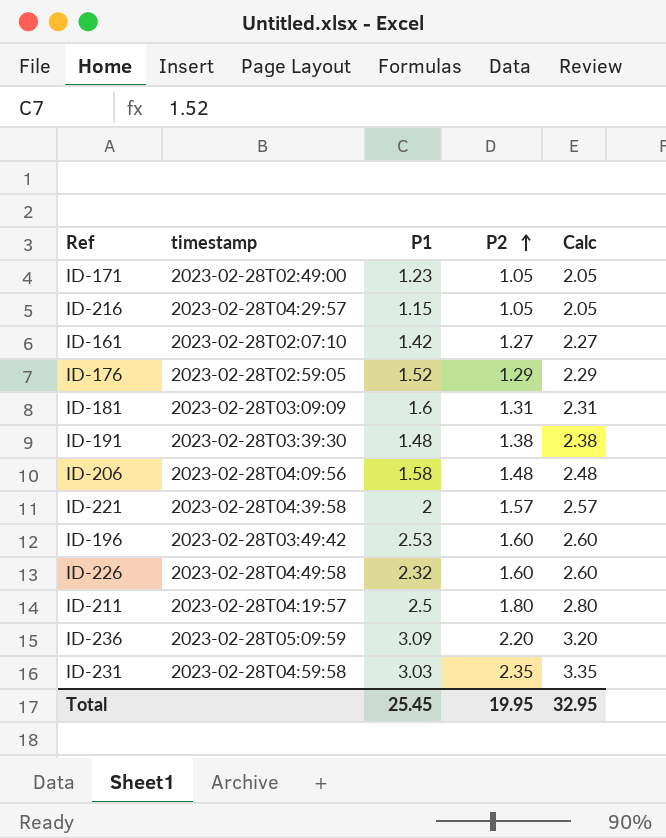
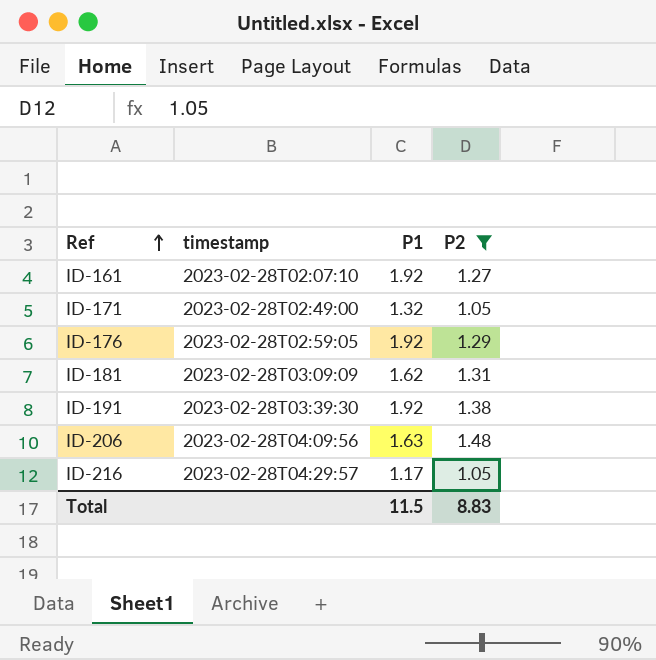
filter: none -> P2 <= 1.48
row order: P2 ascending -> Ref ascending
column Calc | formula: [P2] + 1 -> none
ID-161 | P1: 1.42 -> 1.92
ID-171 | P1: 1.23 -> 1.32
ID-176 | P1: 1.52 -> 1.92
ID-181 | P1: 1.6 -> 1.62
ID-191 | P1: 1.48 -> 1.92
ID-206 | P1: 1.58 -> 1.63
ID-216 | P1: 1.15 -> 1.17
Total | P1: 25.45 -> 11.5
Total | P2: 19.95 -> 8.83

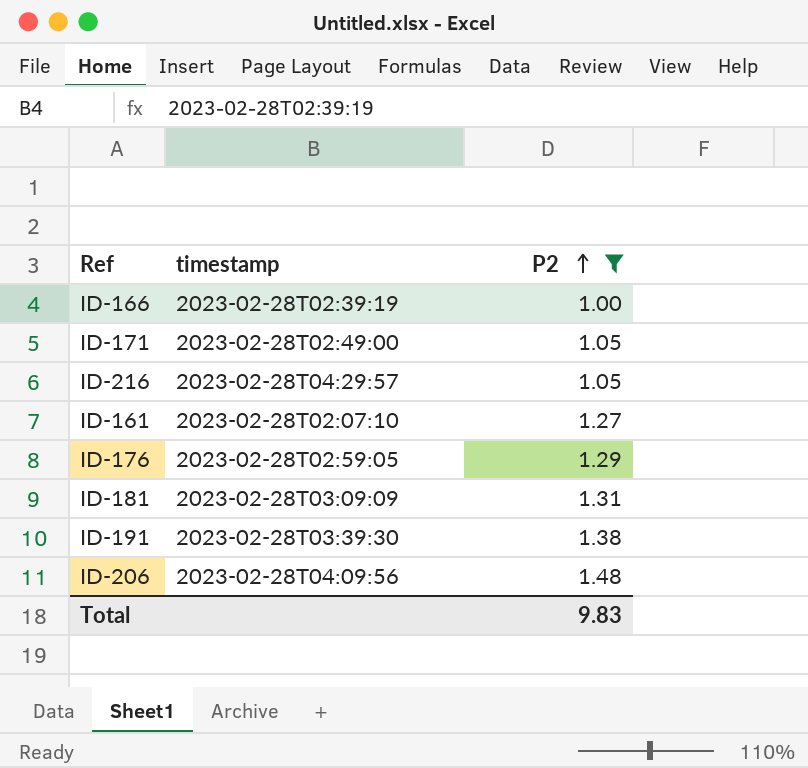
row order: Ref ascending -> P2 ascending
column P1 | position: 3 -> none
row ID-166: none -> 2023-02-28T02:39:19 | 1.00
Total | P2: 8.83 -> 9.83

